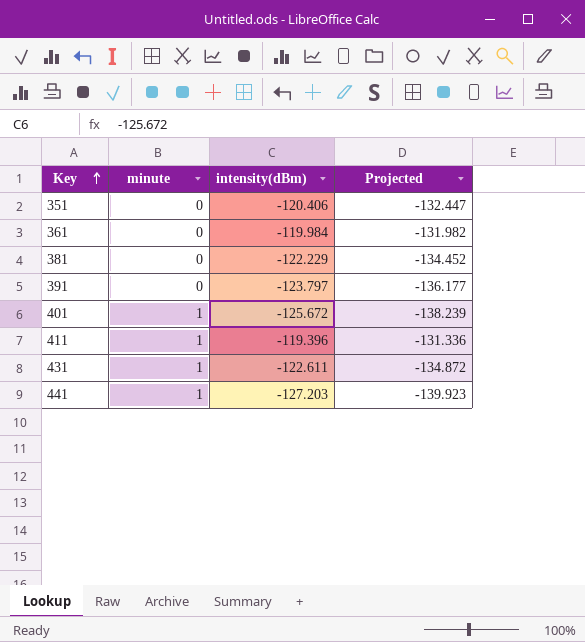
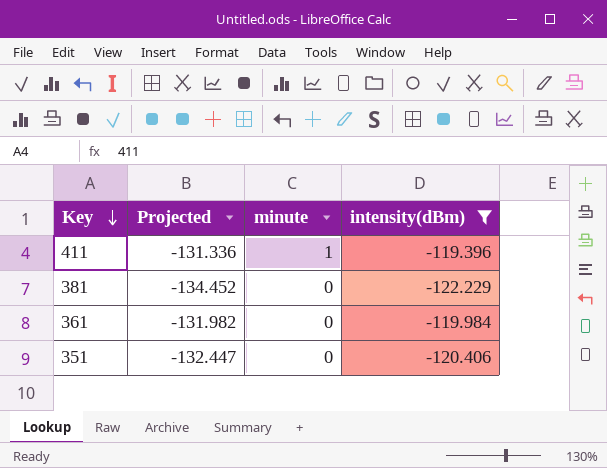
filter: none -> intensity(dBm) >= -122.229
row order: Key ascending -> Key descending
column Projected | position: 4 -> 2

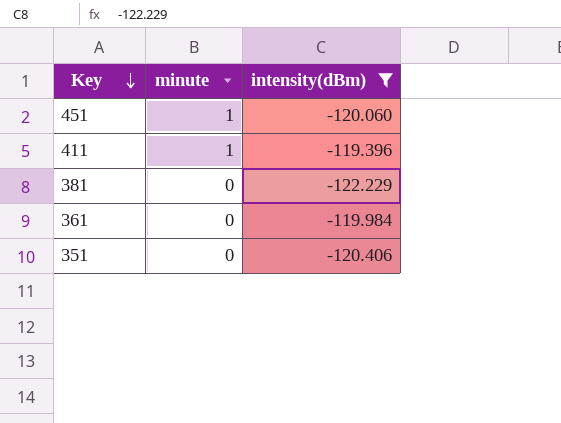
column Projected | formula: [intensity(dBm)] * 1.1 -> none
row 451: none -> 1 | -120.060

